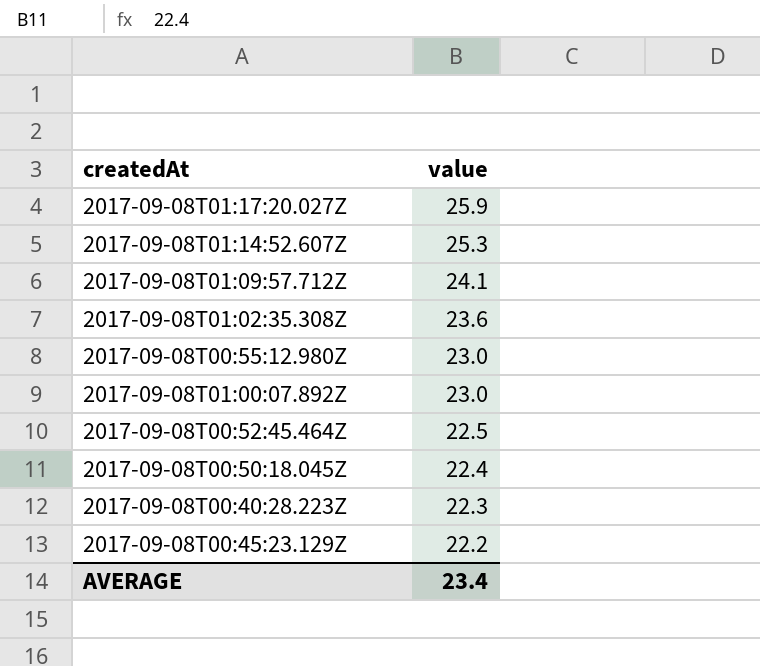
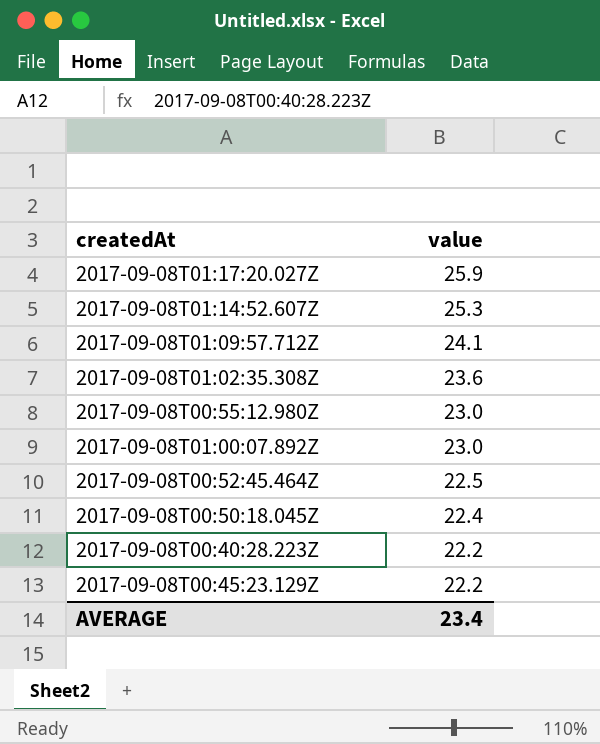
2017-09-08T00:40:28.223Z | value: 22.3 -> 22.2

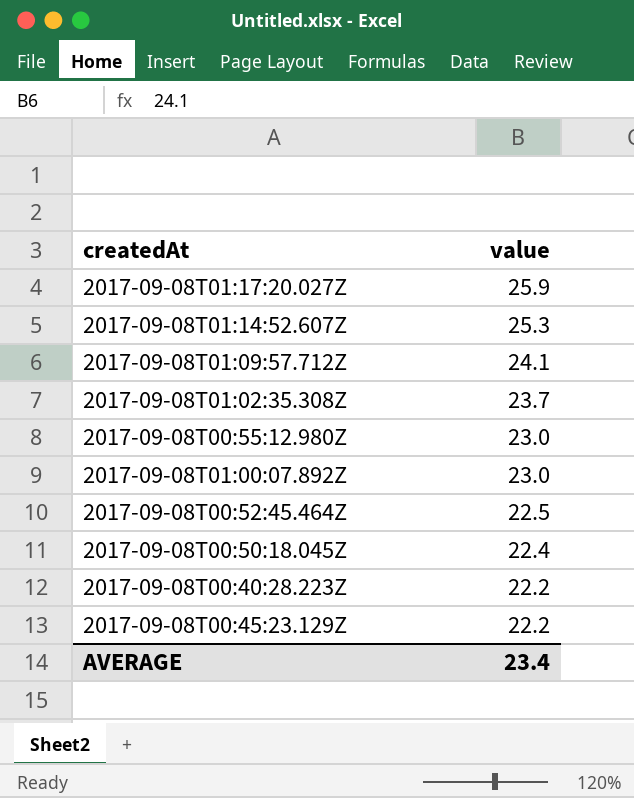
2017-09-08T01:02:35.308Z | value: 23.6 -> 23.7

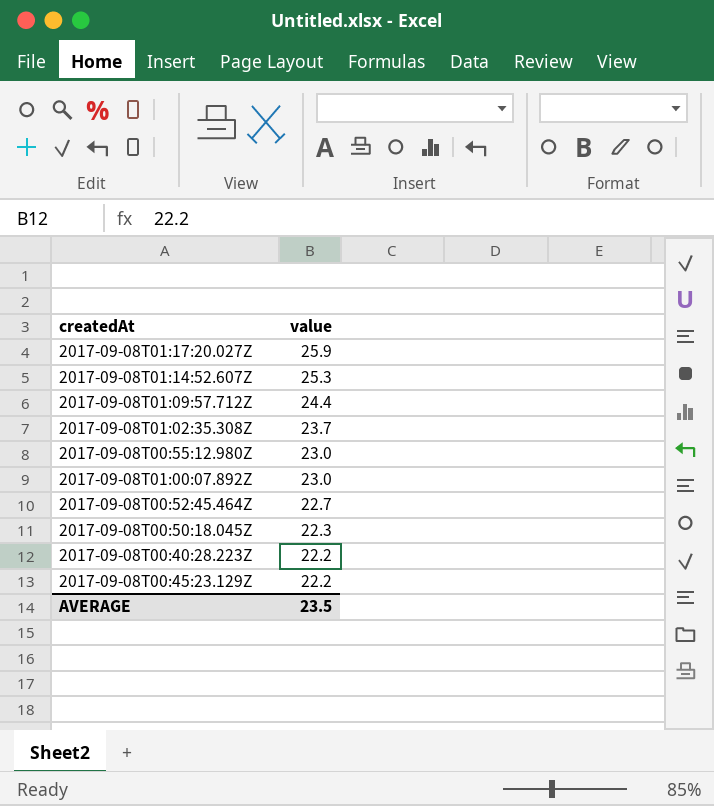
2017-09-08T01:09:57.712Z | value: 24.1 -> 24.4
2017-09-08T00:52:45.464Z | value: 22.5 -> 22.7
2017-09-08T00:50:18.045Z | value: 22.4 -> 22.3
AVERAGE | value: 23.4 -> 23.5

